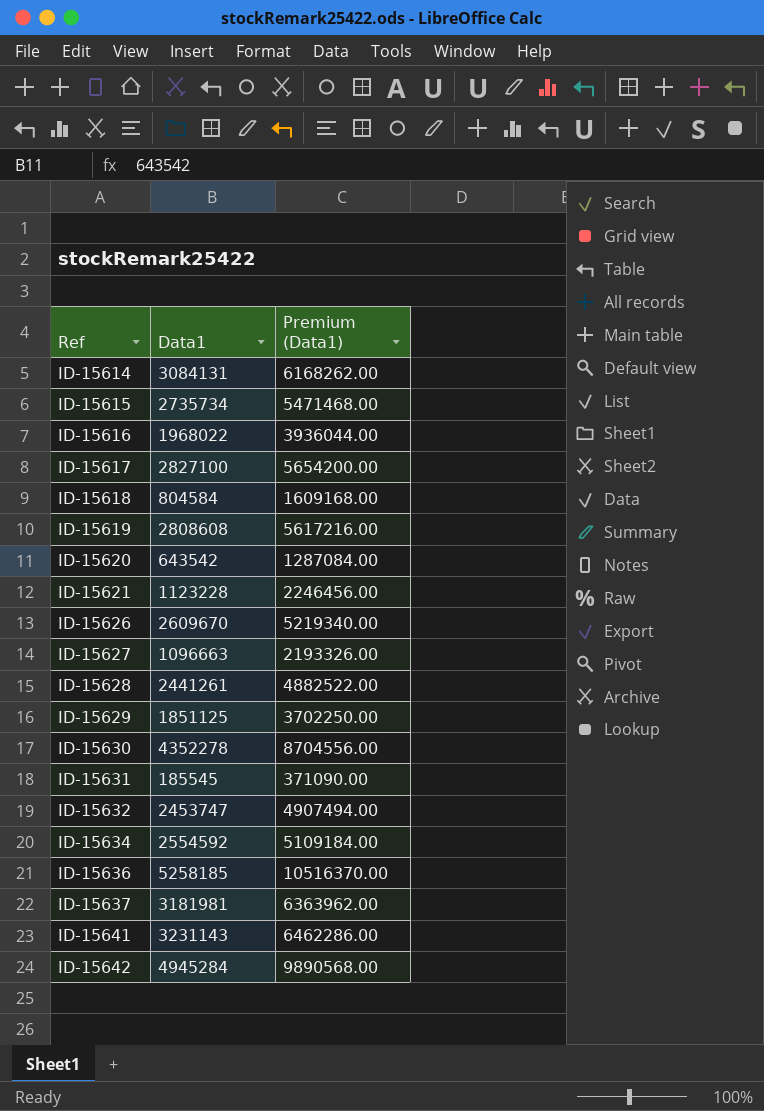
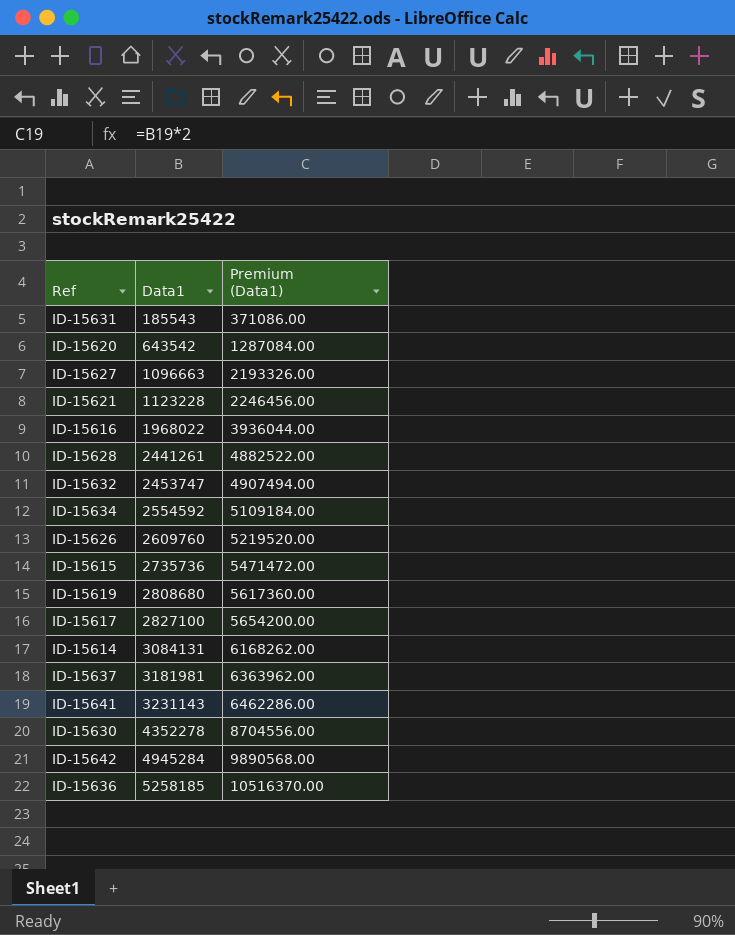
row order: Ref ascending -> Data1 ascending
row ID-15618: 804584 | 1609168.00 -> none
row ID-15629: 1851125 | 3702250.00 -> none
ID-15631 | Data1: 185545 -> 185543
ID-15631 | Premium (Data1): 371090.00 -> 371086.00
ID-15626 | Data1: 2609670 -> 2609760
ID-15626 | Premium (Data1): 5219340.00 -> 5219520.00
ID-15615 | Data1: 2735734 -> 2735736
ID-15615 | Premium (Data1): 5471468.00 -> 5471472.00
ID-15619 | Data1: 2808608 -> 2808680
ID-15619 | Premium (Data1): 5617216.00 -> 5617360.00

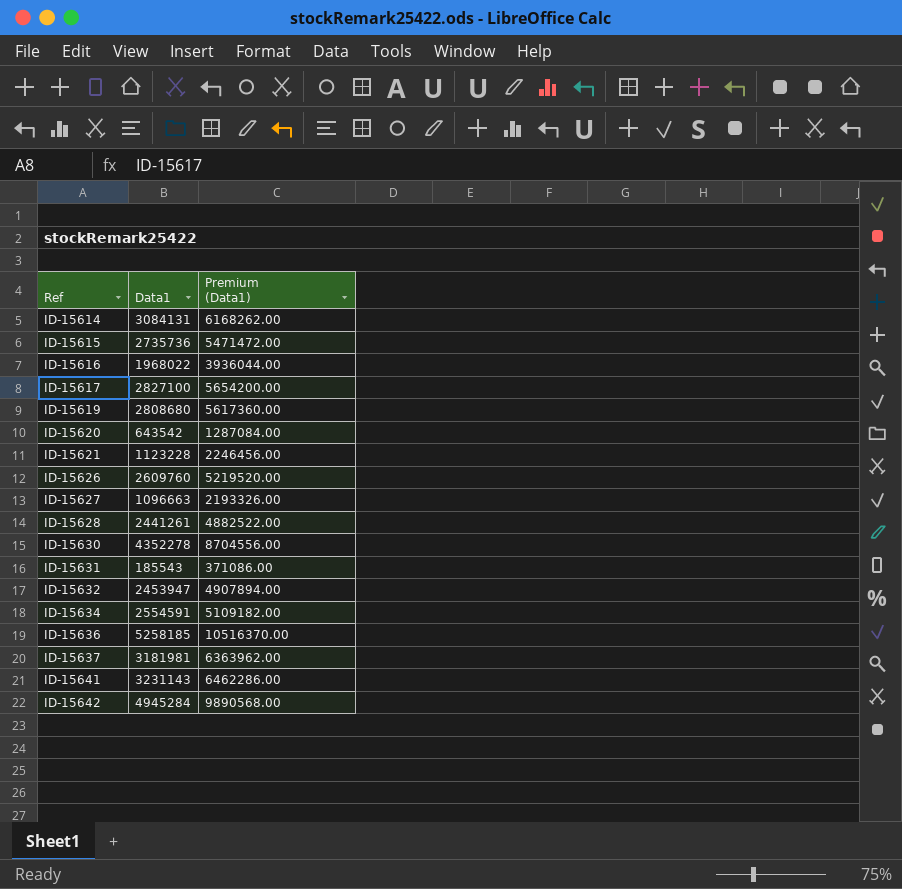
row order: Data1 ascending -> Ref ascending
ID-15632 | Data1: 2453747 -> 2453947
ID-15632 | Premium (Data1): 4907494.00 -> 4907894.00
ID-15634 | Data1: 2554592 -> 2554591
ID-15634 | Premium (Data1): 5109184.00 -> 5109182.00

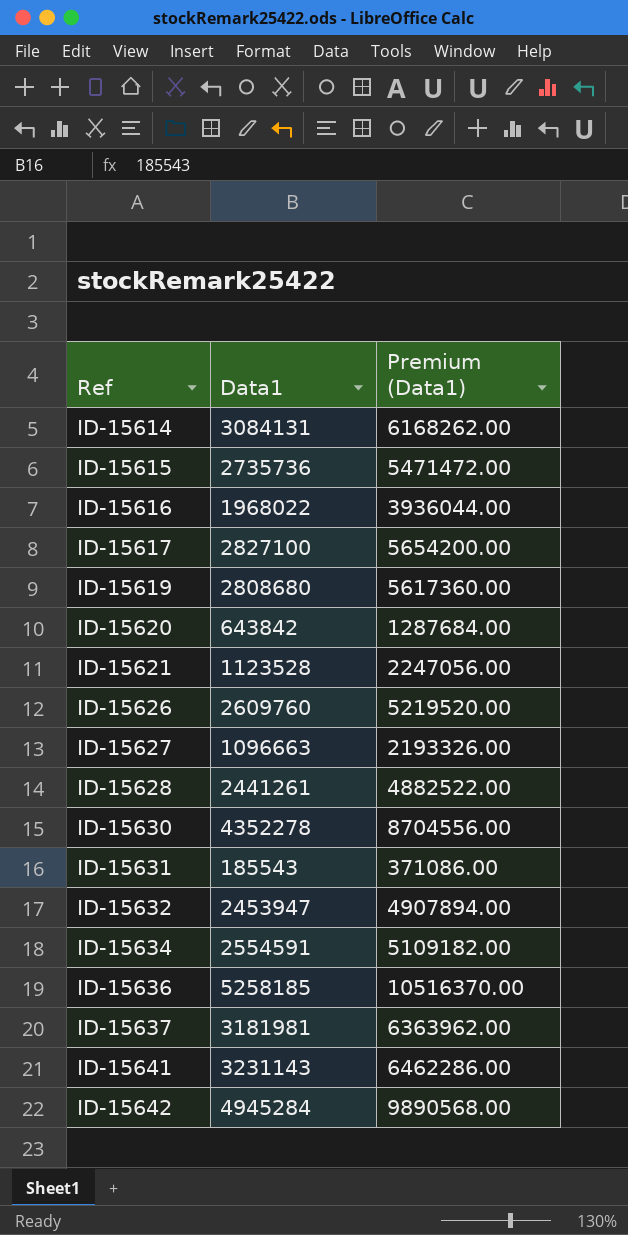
ID-15620 | Data1: 643542 -> 643842
ID-15620 | Premium (Data1): 1287084.00 -> 1287684.00
ID-15621 | Data1: 1123228 -> 1123528
ID-15621 | Premium (Data1): 2246456.00 -> 2247056.00

